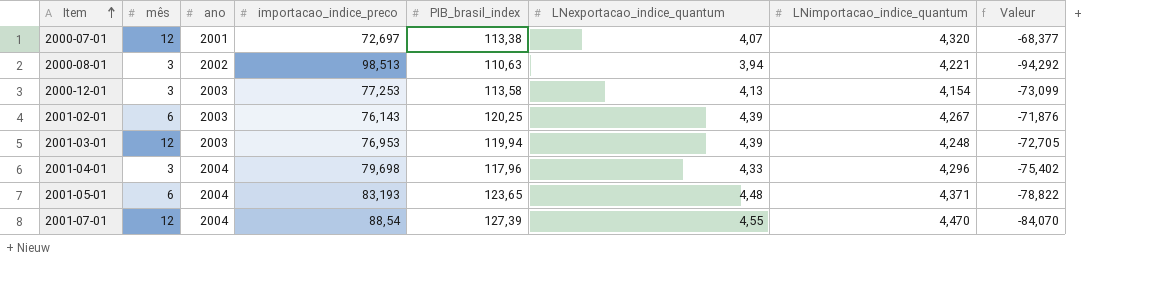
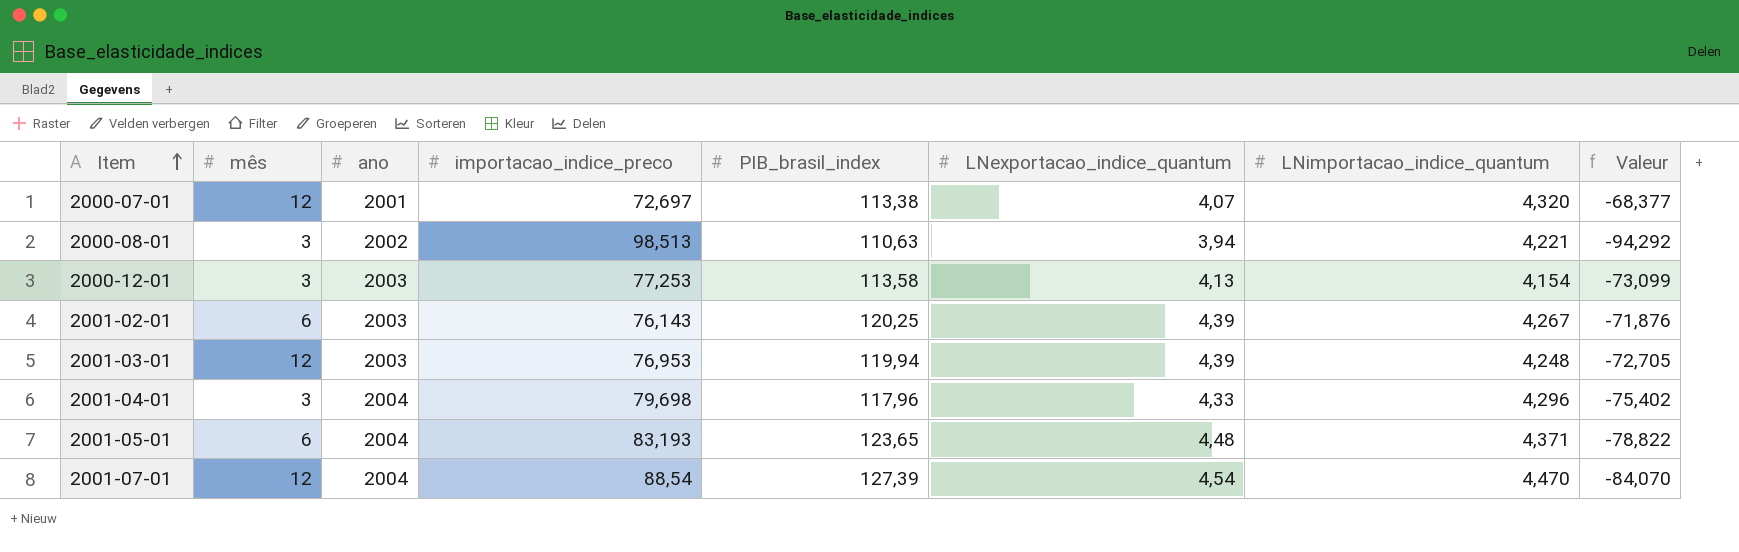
2001-07-01 | LNexportacao_indice_quantum: 4,55 -> 4,54

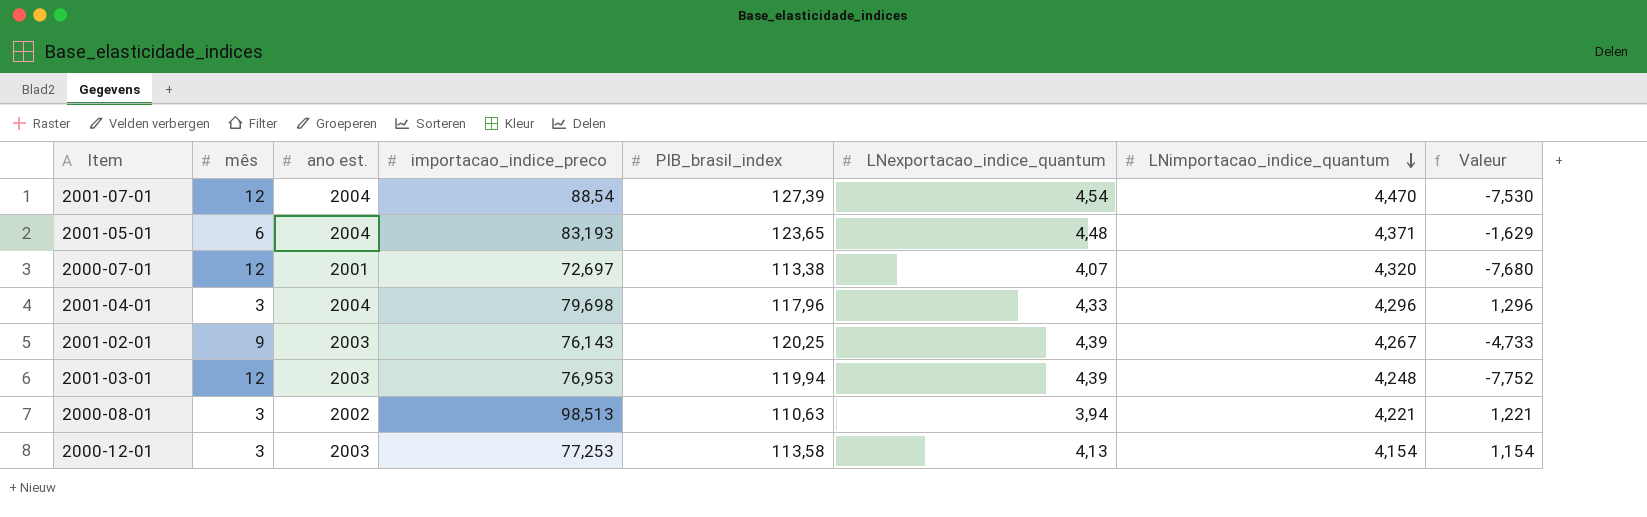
row order: Item ascending -> LNimportacao_indice_quantum descending
column name: ano -> ano est.
column Valeur | formula: [LNimportacao_indice_quantum] - [importacao_indice_preco] -> [LNimportacao_indice_quantum] - [mês]
2001-02-01 | mês: 6 -> 9

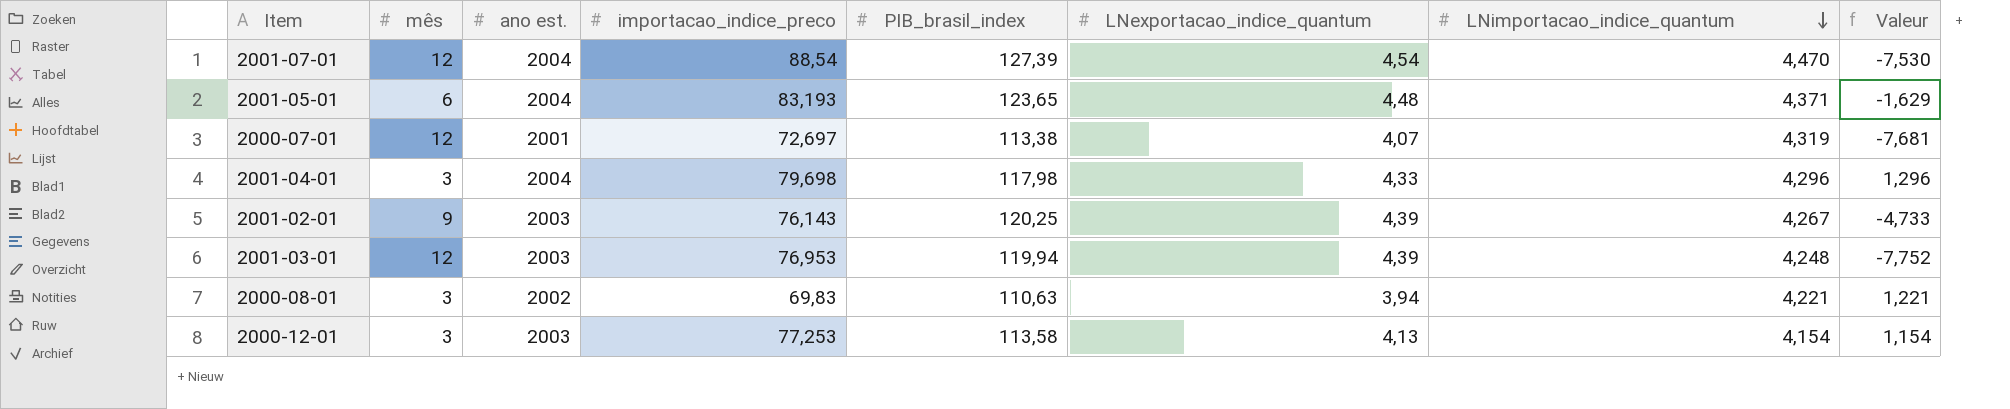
2000-07-01 | LNimportacao_indice_quantum: 4,320 -> 4,319
2000-07-01 | Valeur: -7,680 -> -7,681
2001-04-01 | PIB_brasil_index: 117,96 -> 117,98
2000-08-01 | importacao_indice_preco: 98,513 -> 69,83

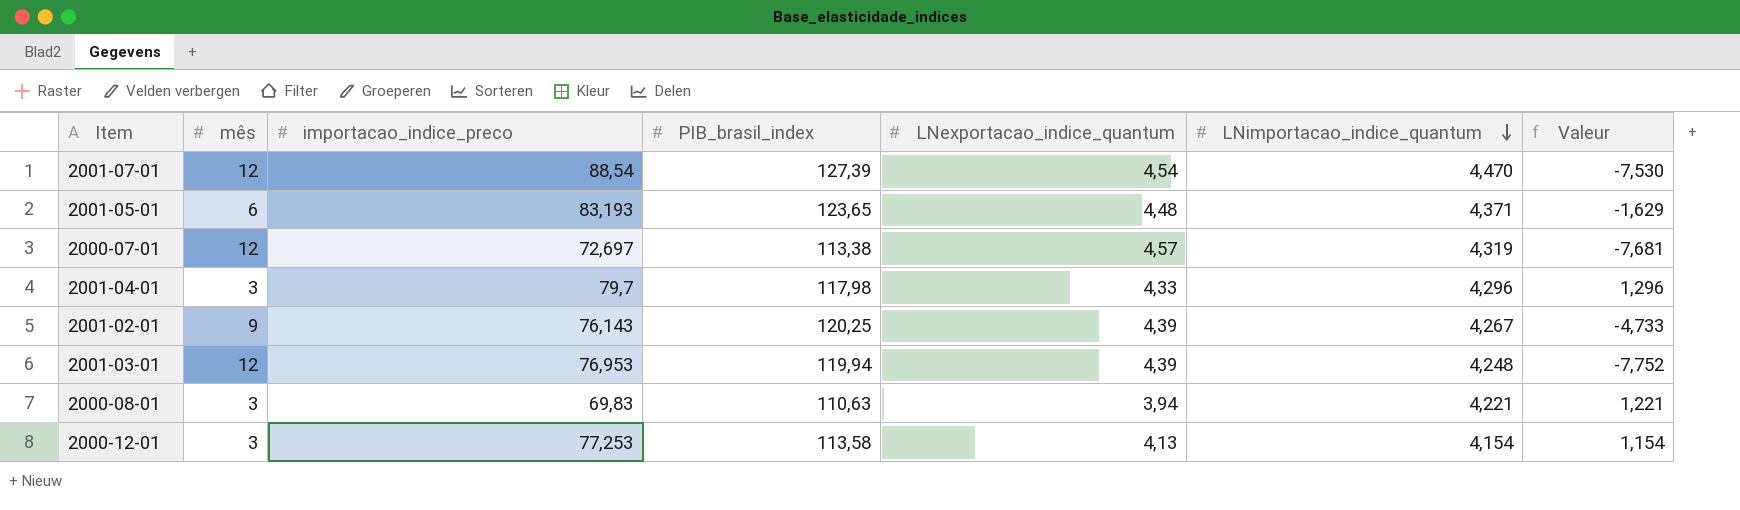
column ano est. | position: 3 -> none
2000-07-01 | LNexportacao_indice_quantum: 4,07 -> 4,57
2001-04-01 | importacao_indice_preco: 79,698 -> 79,7

